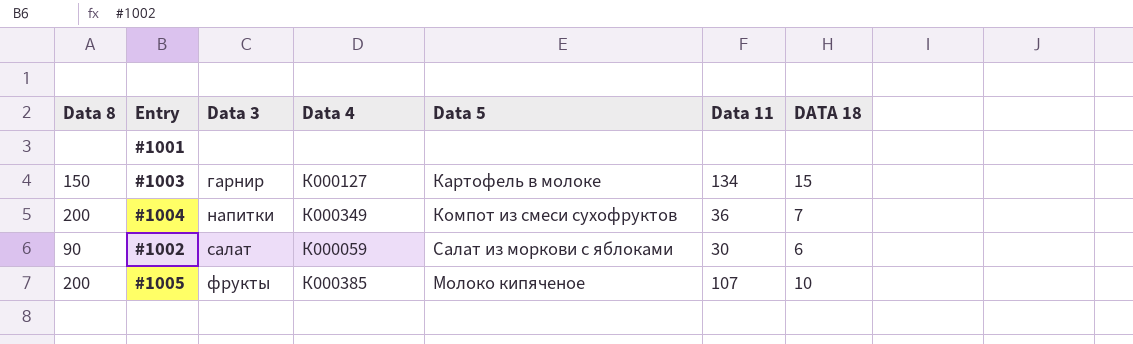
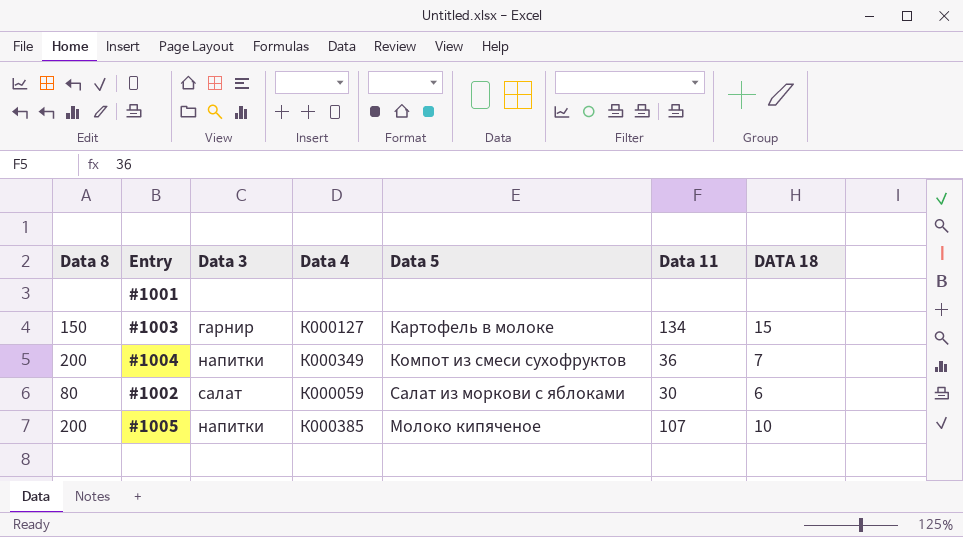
#1002 | Data 8: 90 -> 80
#1005 | Data 3: фрукты -> напитки

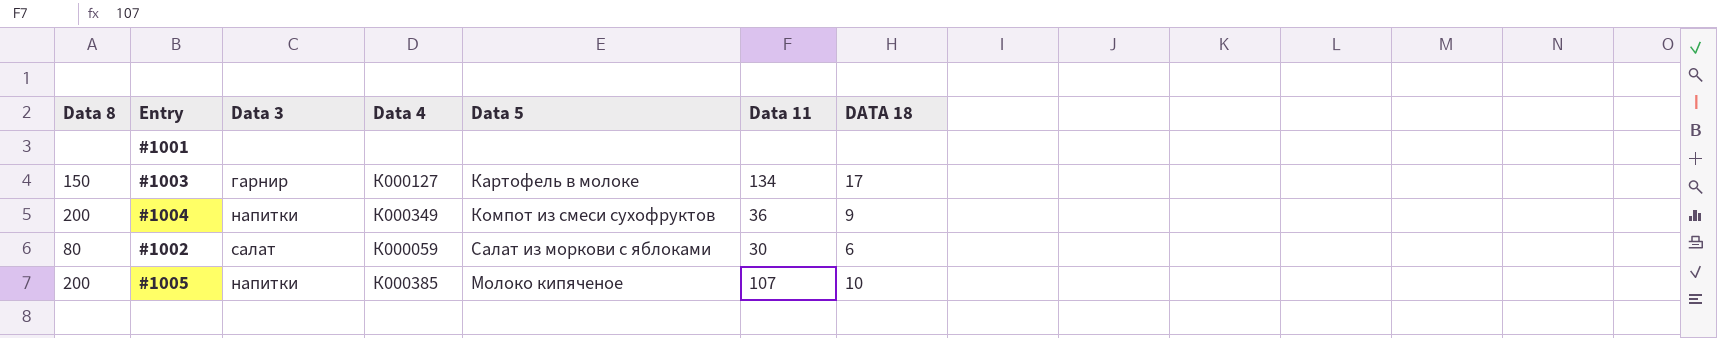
#1003 | DATA 18: 15 -> 17
#1004 | DATA 18: 7 -> 9

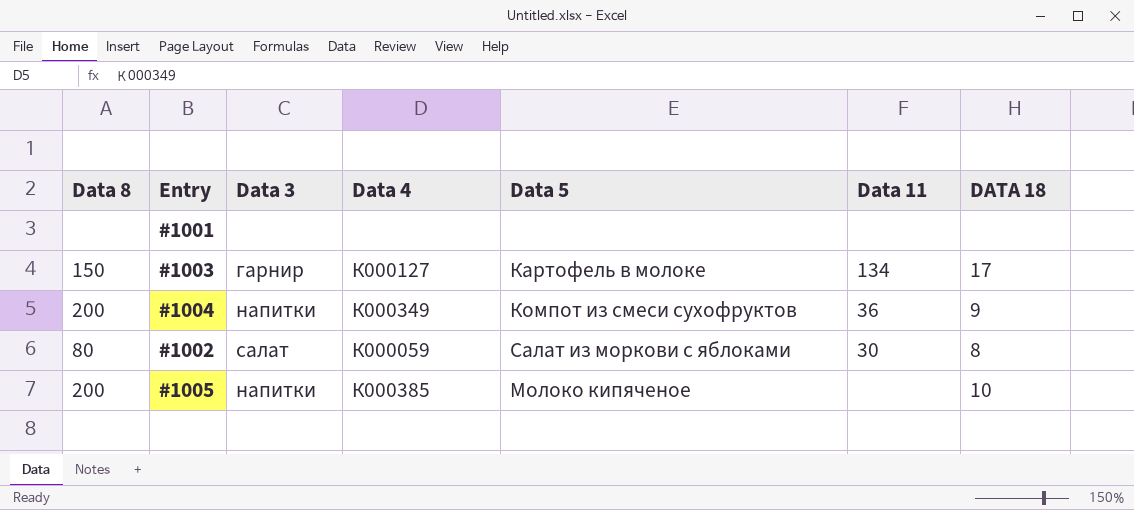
#1002 | DATA 18: 6 -> 8
#1005 | Data 11: 107 -> none

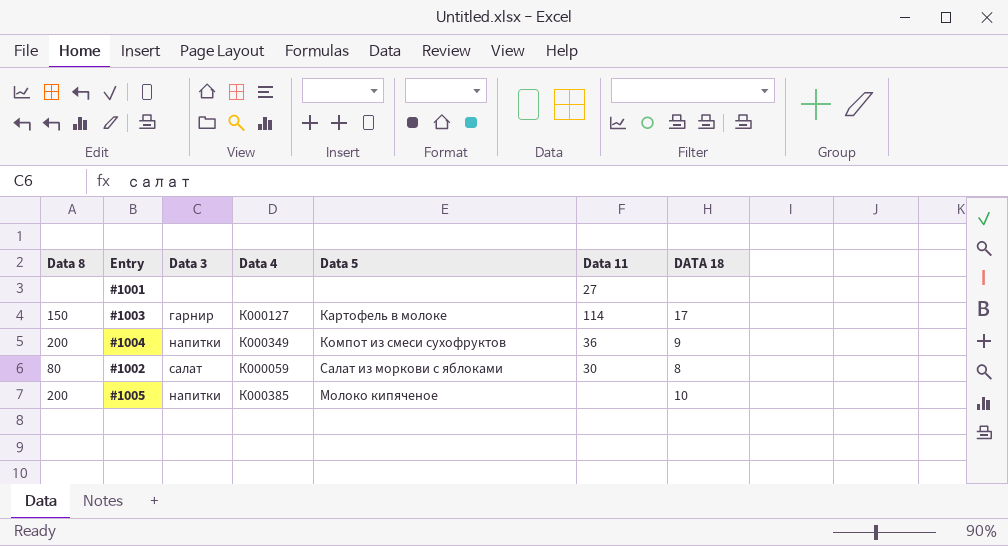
#1001 | Data 11: none -> 27
#1003 | Data 11: 134 -> 114

